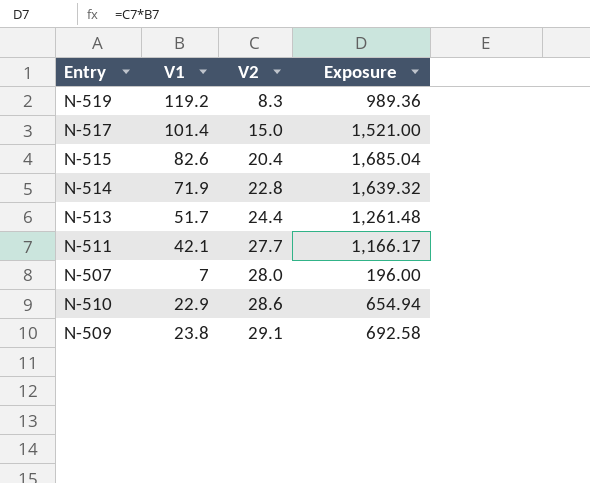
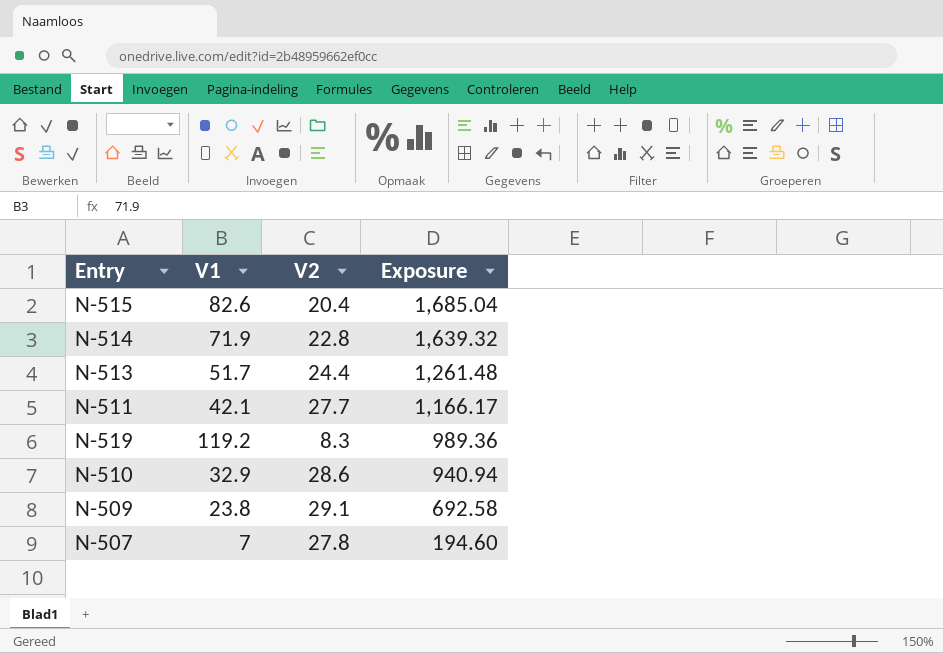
row order: V2 ascending -> Exposure descending
row N-517: 101.4 | 15.0 | 1,521.00 -> none
N-510 | V1: 22.9 -> 32.9
N-510 | Exposure: 654.94 -> 940.94
N-507 | V2: 28.0 -> 27.8
N-507 | Exposure: 196.00 -> 194.60

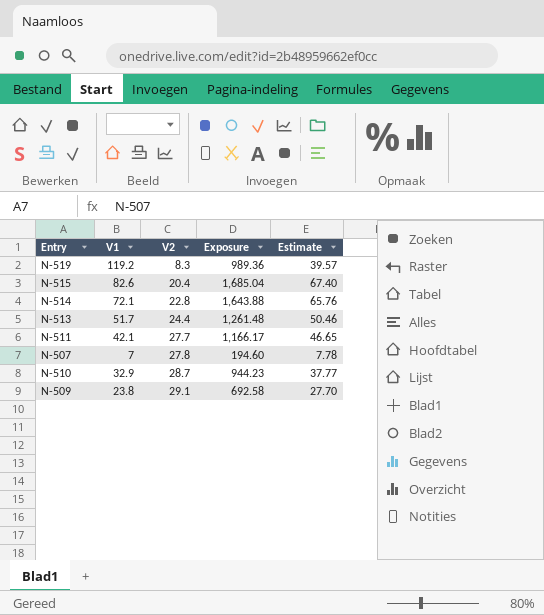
row order: Exposure descending -> V2 ascending
column Estimate | formula: none -> [Exposure] * 0.04
N-514 | V1: 71.9 -> 72.1
N-514 | Exposure: 1,639.32 -> 1,643.88
N-510 | V2: 28.6 -> 28.7
N-510 | Exposure: 940.94 -> 944.23

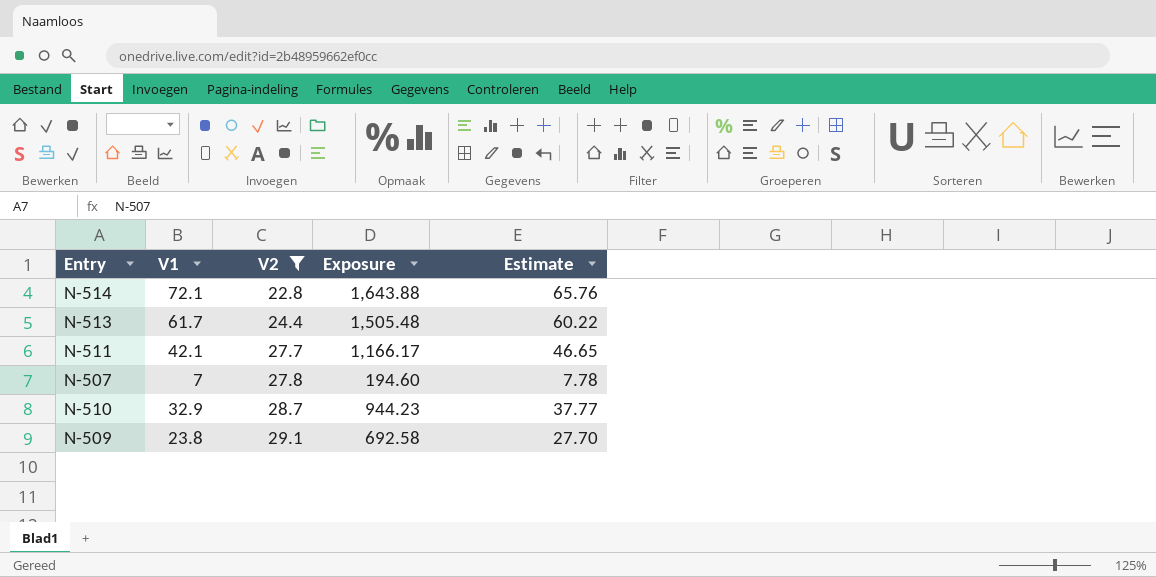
filter: none -> V2 >= 22.8
N-513 | V1: 51.7 -> 61.7
N-513 | Exposure: 1,261.48 -> 1,505.48
N-513 | Estimate: 50.46 -> 60.22

